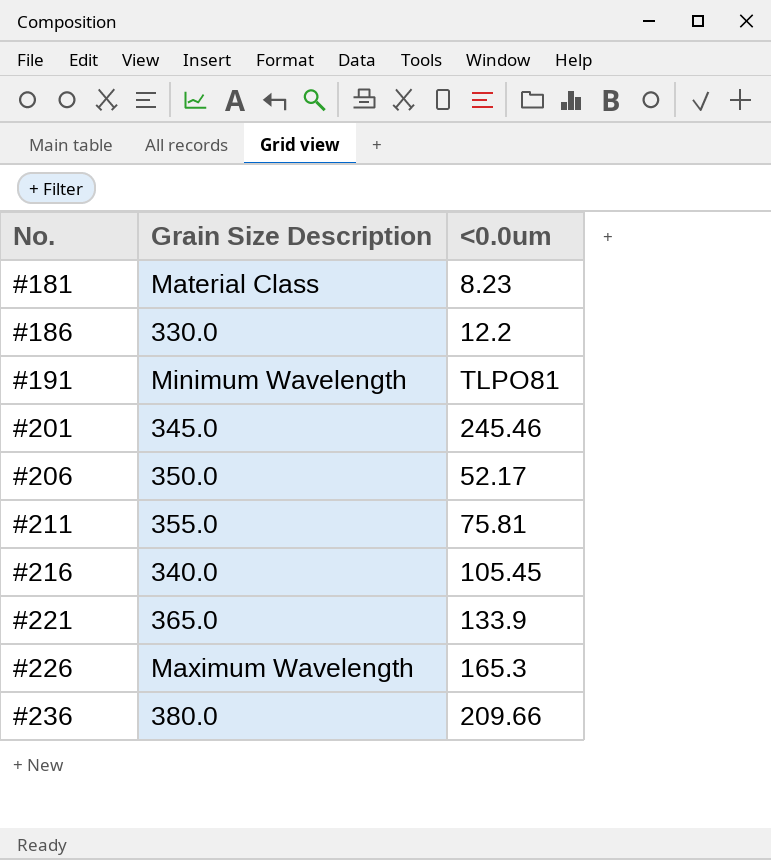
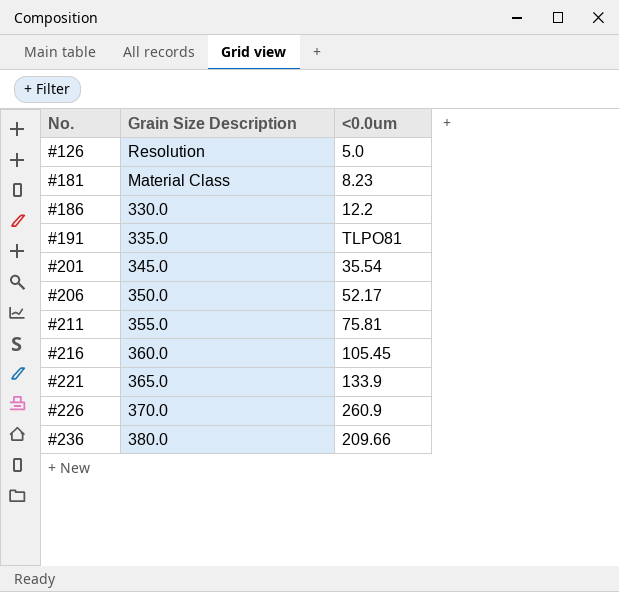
row #126: none -> Resolution | 5.0
#191 | Grain Size Description: Minimum Wavelength -> 335.0
#201 | <0.0um: 245.46 -> 35.54
#216 | Grain Size Description: 340.0 -> 360.0
#226 | Grain Size Description: Maximum Wavelength -> 370.0
#226 | <0.0um: 165.3 -> 260.9

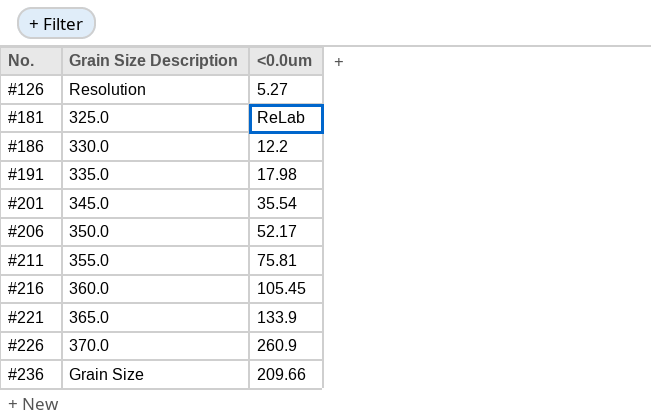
#126 | <0.0um: 5.0 -> 5.27
#181 | Grain Size Description: Material Class -> 325.0
#181 | <0.0um: 8.23 -> ReLab
#191 | <0.0um: TLPO81 -> 17.98
#236 | Grain Size Description: 380.0 -> Grain Size

